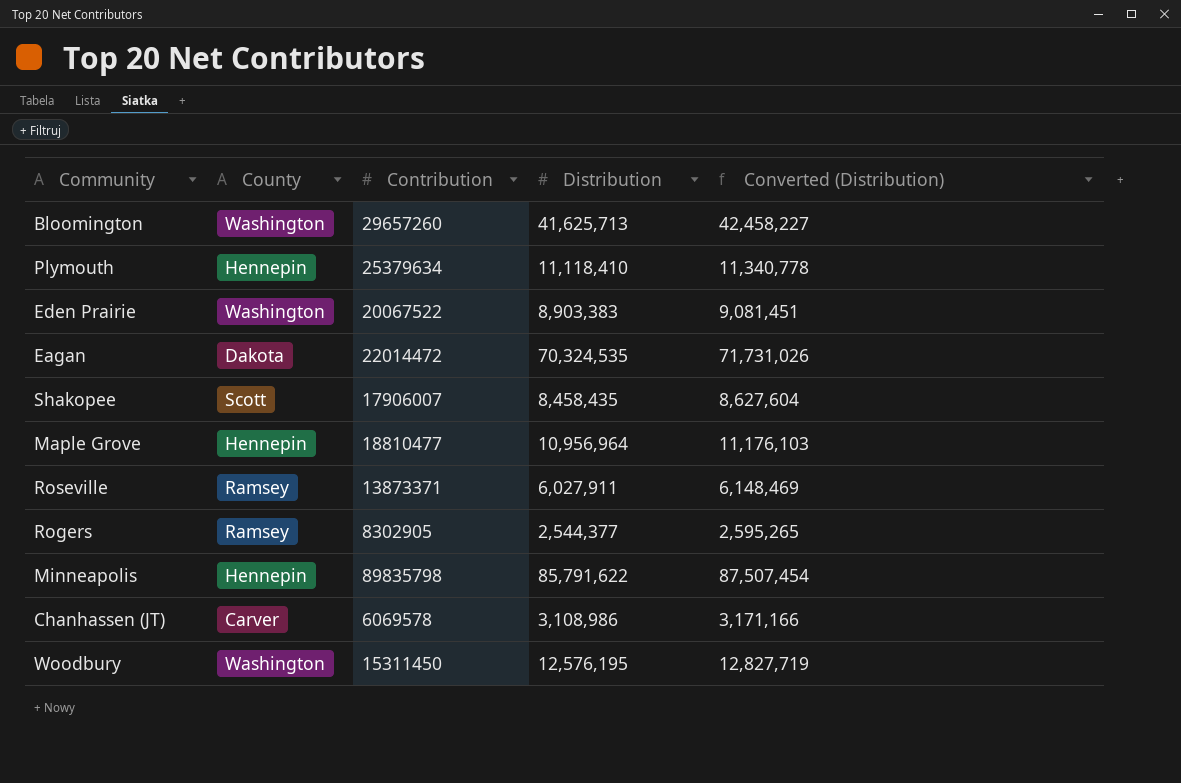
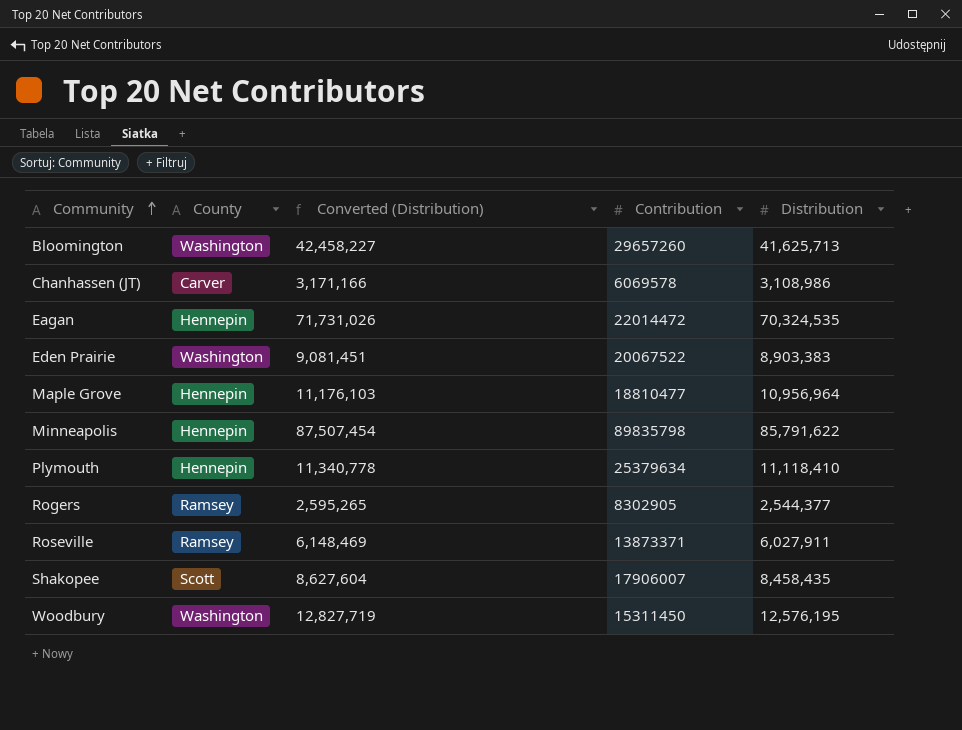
row order: none -> Community ascending
column Converted (Distribution) | position: 5 -> 3
Eagan | County: Dakota -> Hennepin

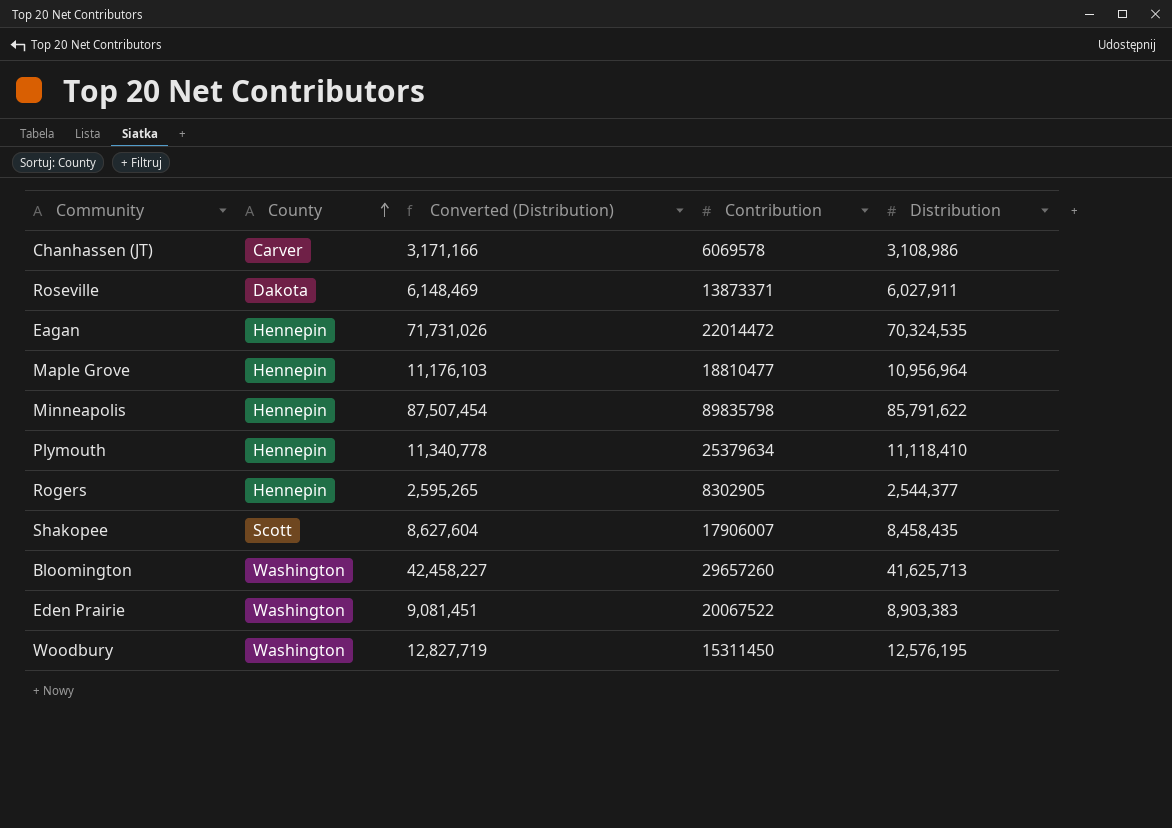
row order: Community ascending -> County ascending
Roseville | County: Ramsey -> Dakota
Rogers | County: Ramsey -> Hennepin

